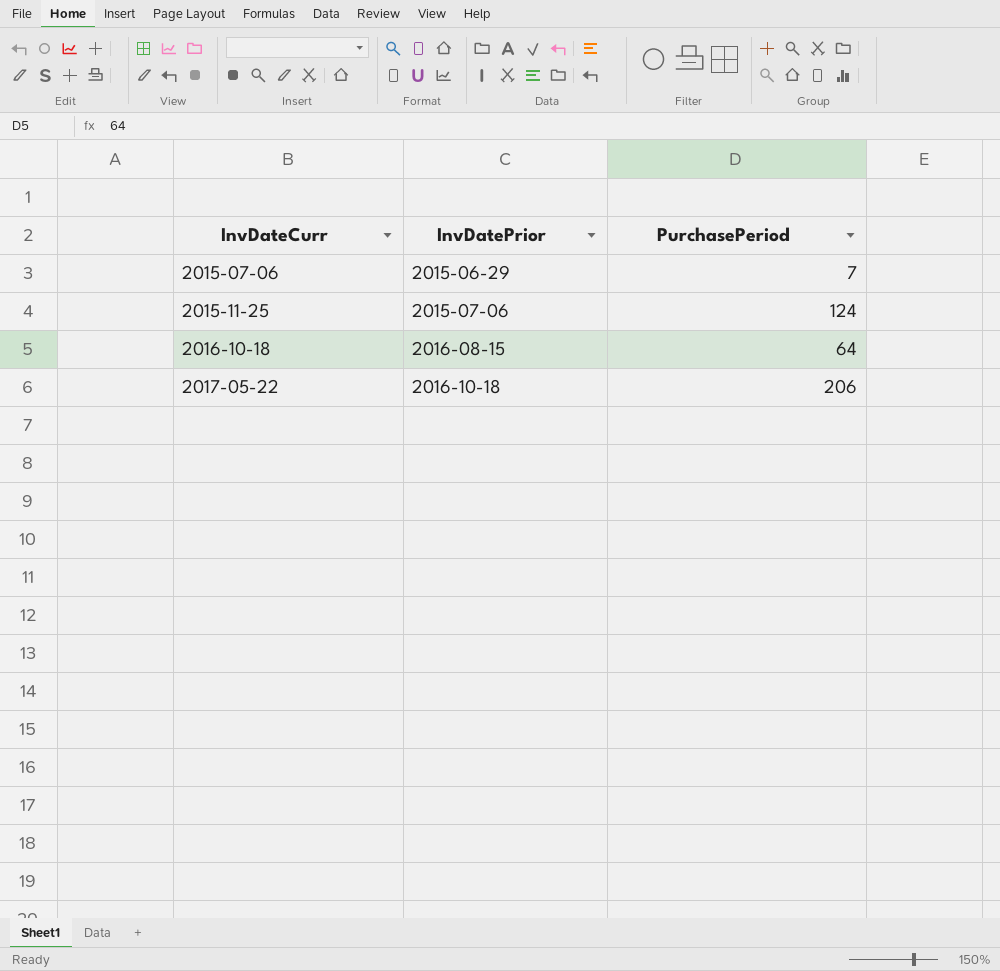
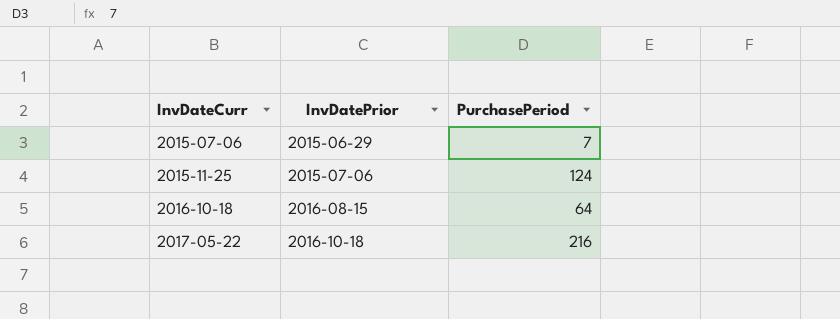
2017-05-22 | PurchasePeriod: 206 -> 216

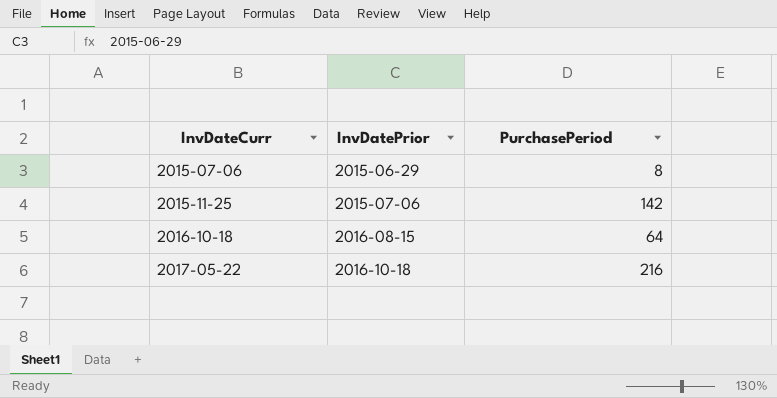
2015-07-06 | PurchasePeriod: 7 -> 8
2015-11-25 | PurchasePeriod: 124 -> 142

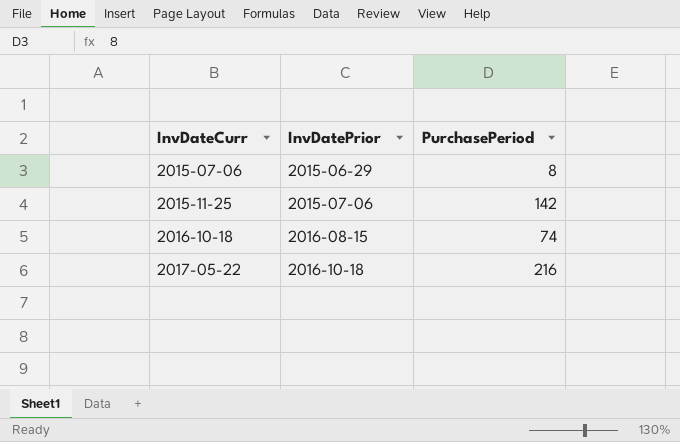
2016-10-18 | PurchasePeriod: 64 -> 74

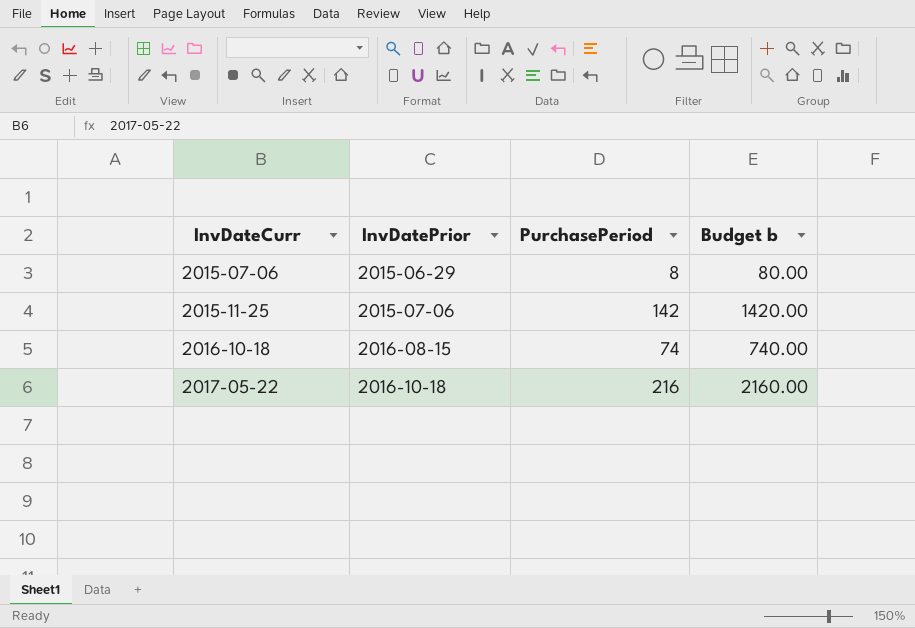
column Budget b | formula: none -> [PurchasePeriod] * 10

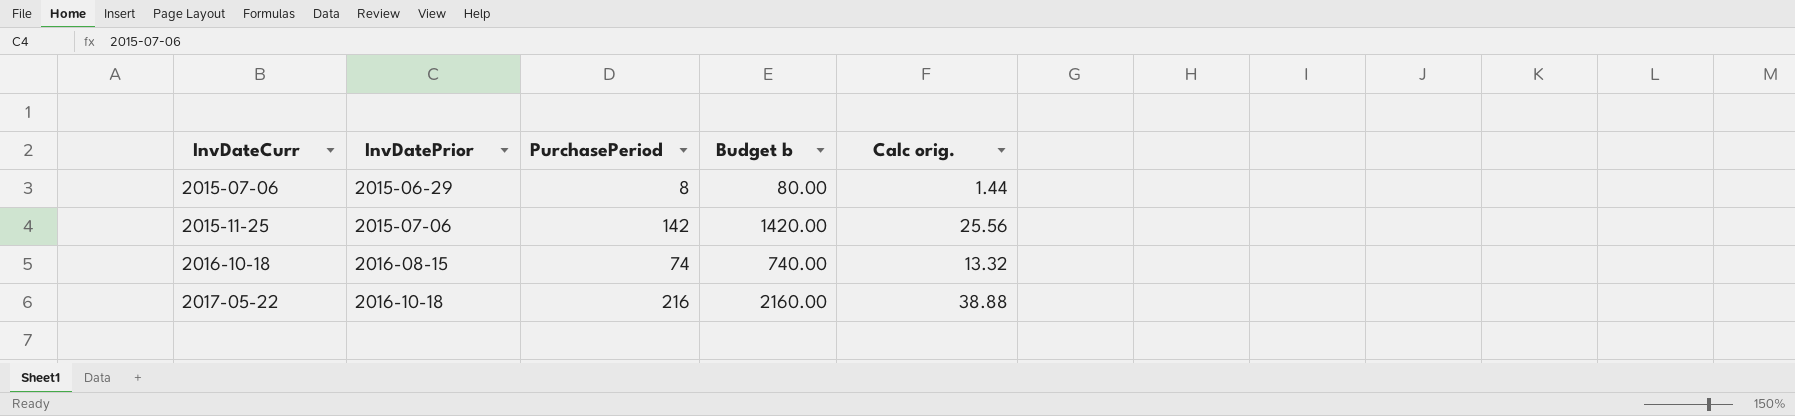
column Calc orig. | formula: none -> [PurchasePeriod] * 0.18

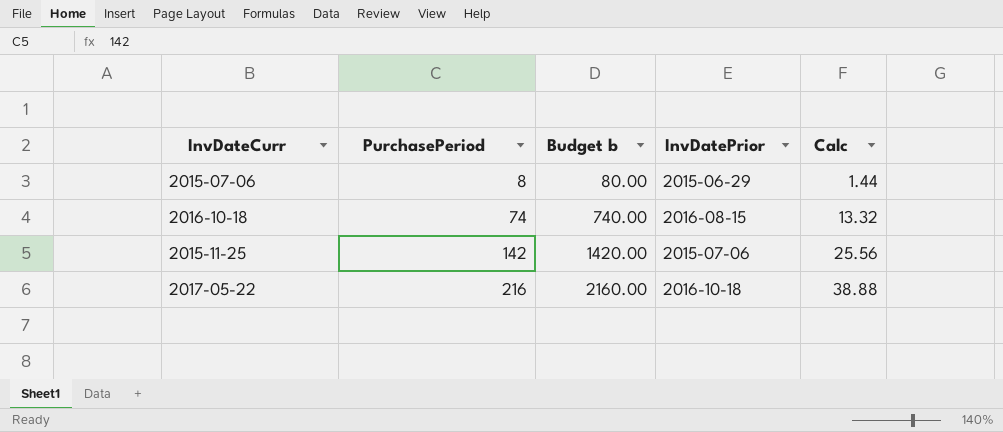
row order: InvDateCurr ascending -> PurchasePeriod ascending
column InvDatePrior | position: 2 -> 4
column name: Calc orig. -> Calc

